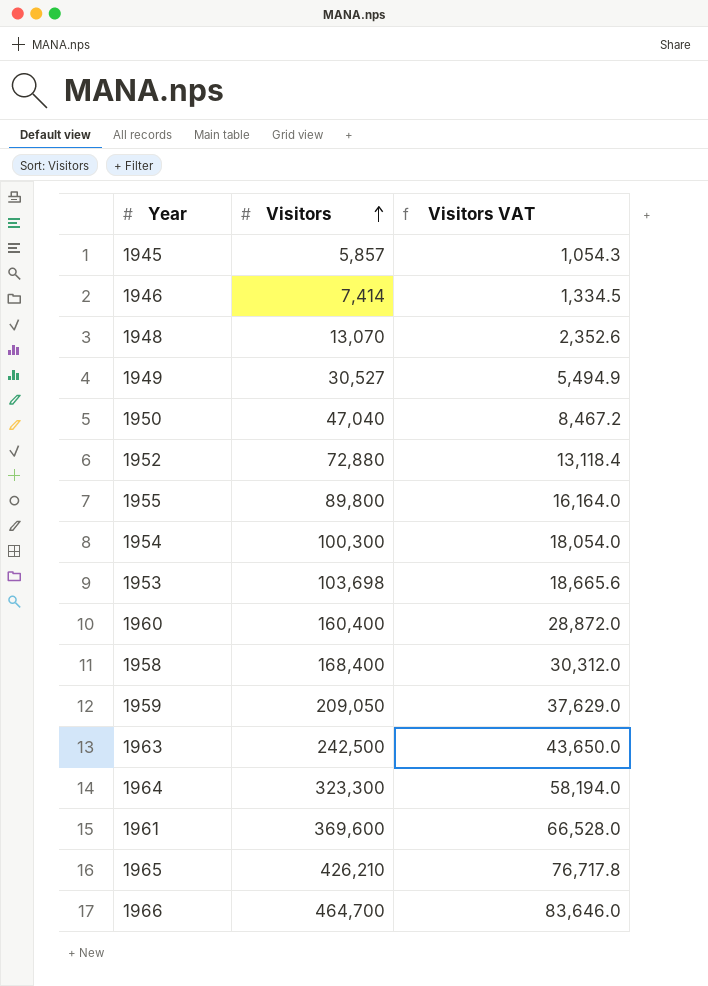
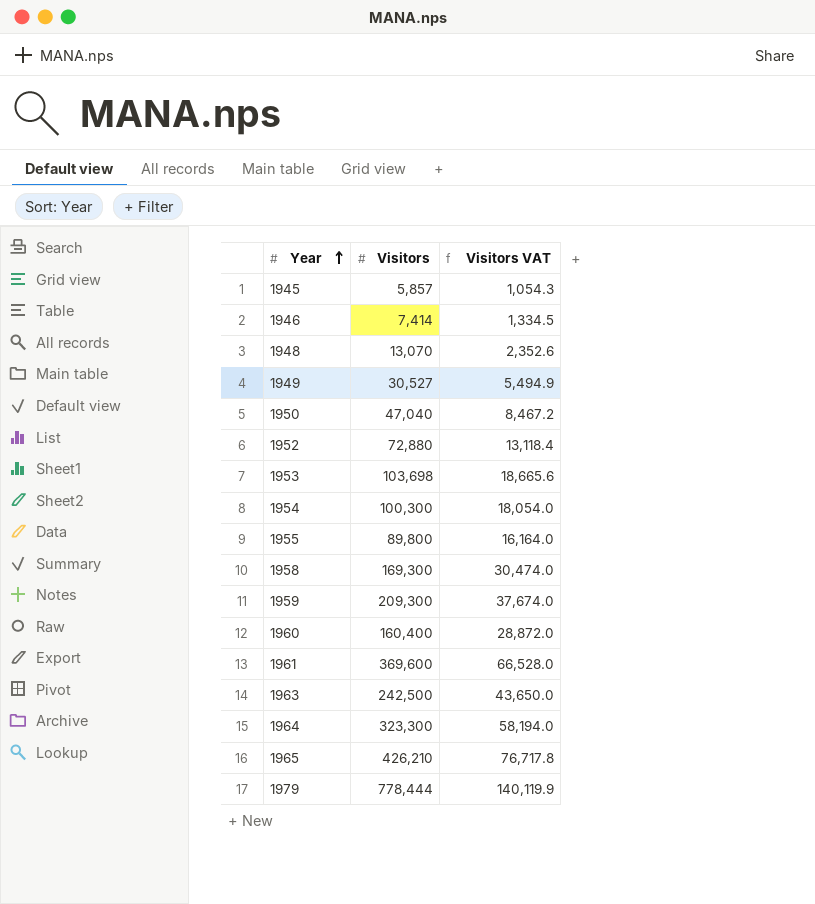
row order: Visitors ascending -> Year ascending
row 1966: 464,700 | 83,646.0 -> none
1958 | Visitors: 168,400 -> 169,300
1958 | Visitors VAT: 30,312.0 -> 30,474.0
1959 | Visitors: 209,050 -> 209,300
1959 | Visitors VAT: 37,629.0 -> 37,674.0
row 1979: none -> 778,444 | 140,119.9

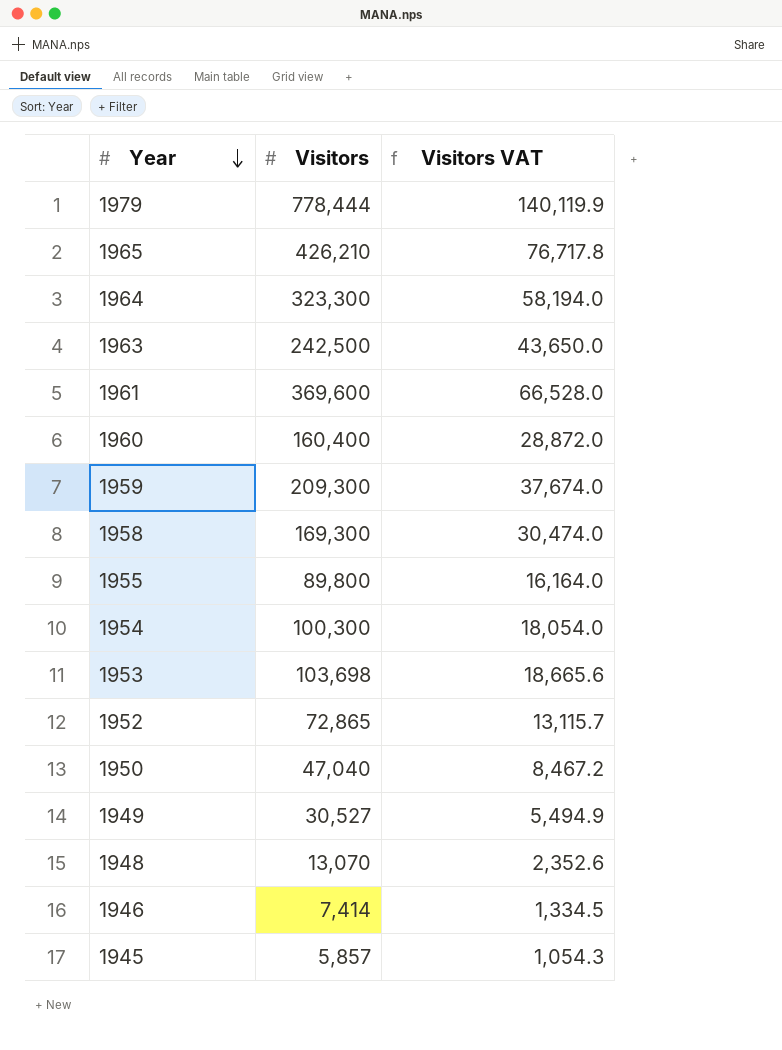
row order: Year ascending -> Year descending
1952 | Visitors: 72,880 -> 72,865
1952 | Visitors VAT: 13,118.4 -> 13,115.7

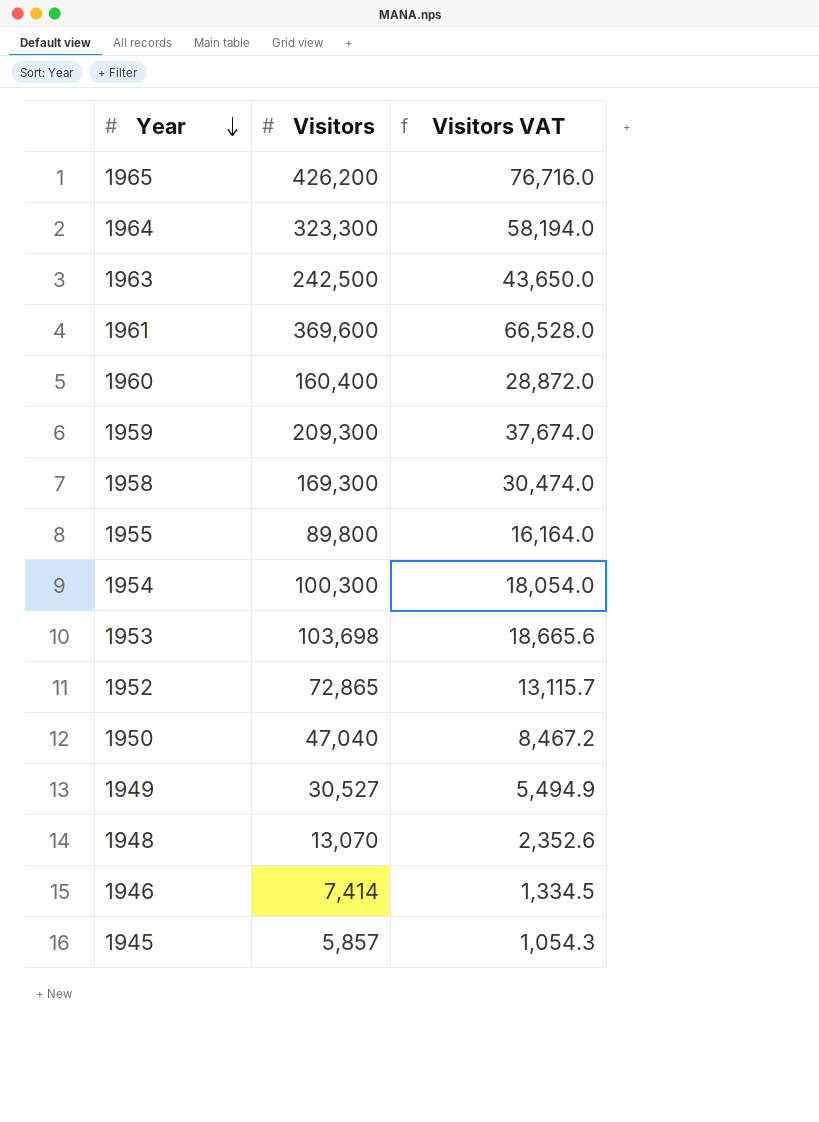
row 1979: 778,444 | 140,119.9 -> none
1965 | Visitors: 426,210 -> 426,200
1965 | Visitors VAT: 76,717.8 -> 76,716.0

